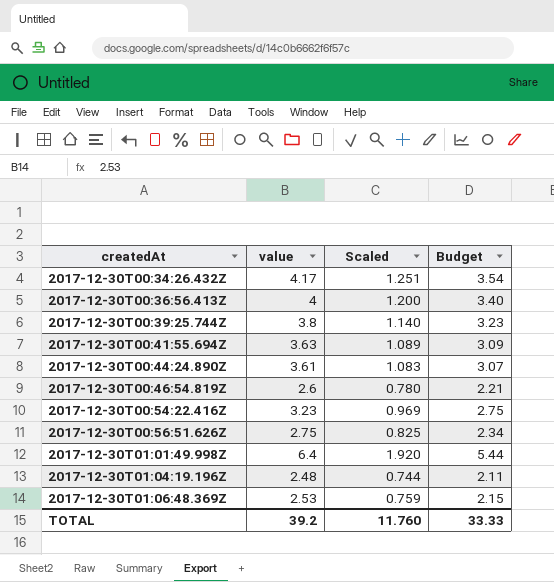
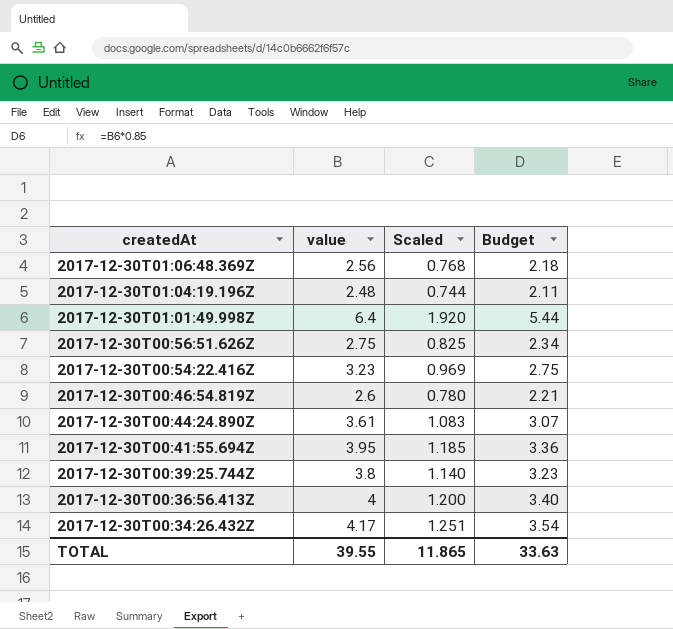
row order: createdAt ascending -> createdAt descending
2017-12-30T01:06:48.369Z | value: 2.53 -> 2.56
2017-12-30T01:06:48.369Z | Scaled: 0.759 -> 0.768
2017-12-30T01:06:48.369Z | Budget: 2.15 -> 2.18
2017-12-30T00:41:55.694Z | value: 3.63 -> 3.95
2017-12-30T00:41:55.694Z | Scaled: 1.089 -> 1.185
2017-12-30T00:41:55.694Z | Budget: 3.09 -> 3.36
TOTAL | value: 39.2 -> 39.55
TOTAL | Scaled: 11.760 -> 11.865
TOTAL | Budget: 33.33 -> 33.63

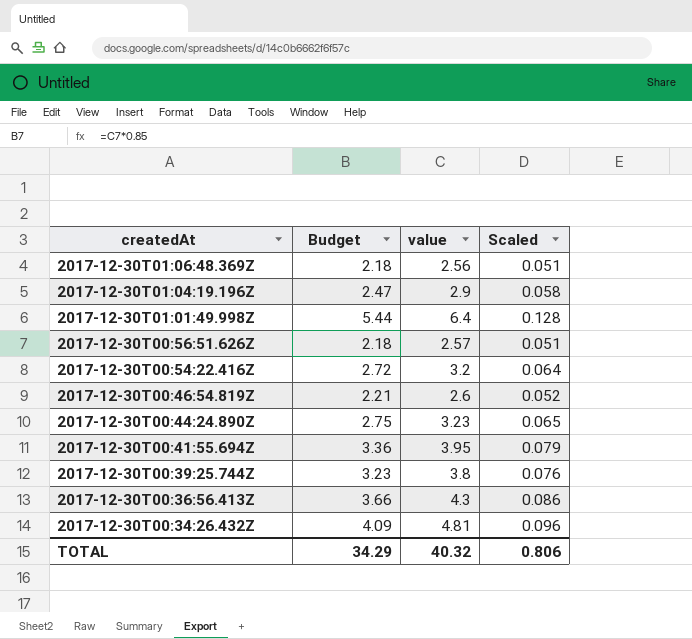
column Budget | position: 4 -> 2
column Scaled | formula: [value] * 0.3 -> [value] * 0.02
2017-12-30T01:04:19.196Z | Budget: 2.11 -> 2.47
2017-12-30T01:04:19.196Z | value: 2.48 -> 2.9
2017-12-30T00:56:51.626Z | Budget: 2.34 -> 2.18
2017-12-30T00:56:51.626Z | value: 2.75 -> 2.57
2017-12-30T00:54:22.416Z | Budget: 2.75 -> 2.72
2017-12-30T00:54:22.416Z | value: 3.23 -> 3.2
2017-12-30T00:44:24.890Z | Budget: 3.07 -> 2.75
2017-12-30T00:44:24.890Z | value: 3.61 -> 3.23
2017-12-30T00:36:56.413Z | Budget: 3.40 -> 3.66
2017-12-30T00:36:56.413Z | value: 4 -> 4.3
2017-12-30T00:34:26.432Z | Budget: 3.54 -> 4.09
2017-12-30T00:34:26.432Z | value: 4.17 -> 4.81
TOTAL | Budget: 33.63 -> 34.29
TOTAL | value: 39.55 -> 40.32
TOTAL | Scaled: 11.865 -> 0.806

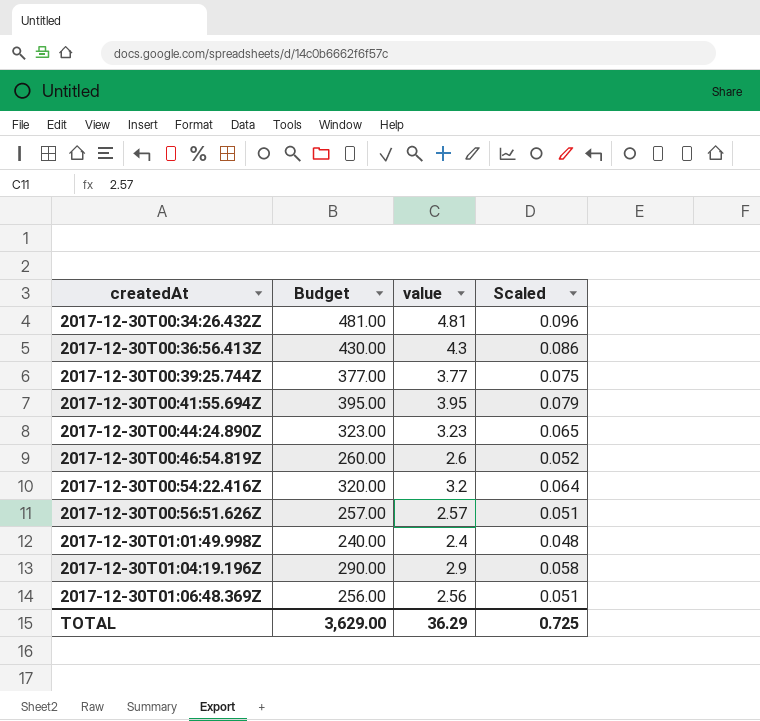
row order: createdAt descending -> createdAt ascending
column Budget | formula: [value] * 0.85 -> [value] * 100
2017-12-30T00:39:25.744Z | value: 3.8 -> 3.77
2017-12-30T00:39:25.744Z | Scaled: 0.076 -> 0.075
2017-12-30T01:01:49.998Z | value: 6.4 -> 2.4
2017-12-30T01:01:49.998Z | Scaled: 0.128 -> 0.048
TOTAL | Budget: 34.29 -> 3,629.00
TOTAL | value: 40.32 -> 36.29
TOTAL | Scaled: 0.806 -> 0.725

